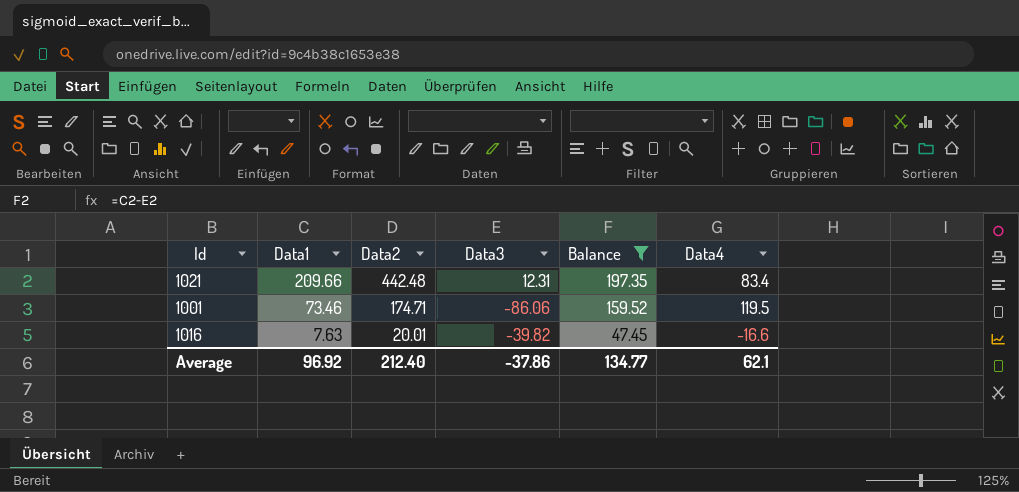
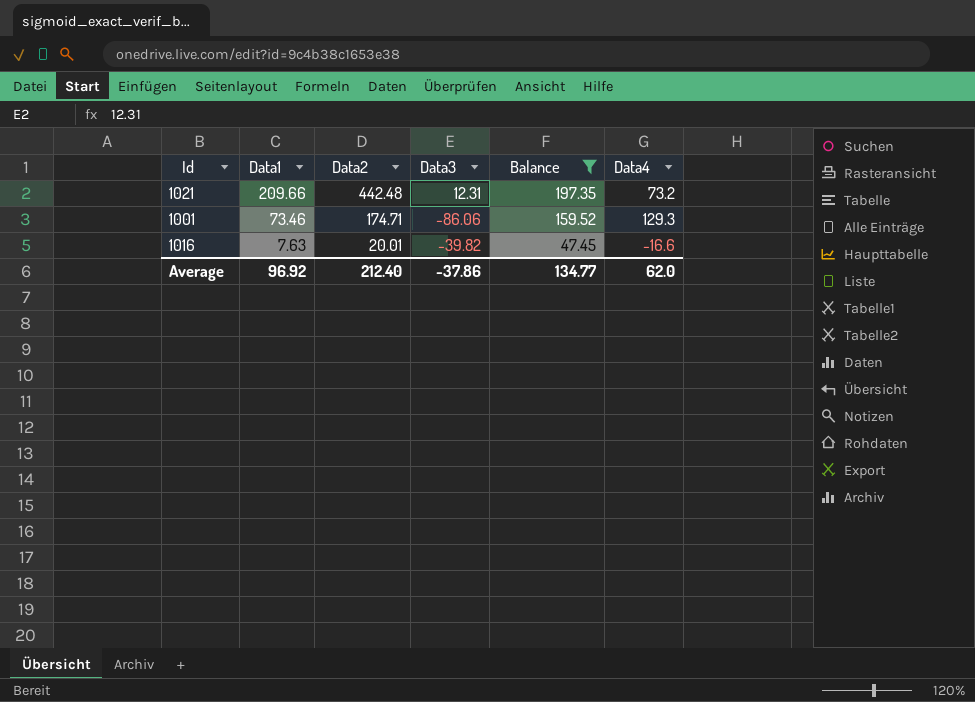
1021 | Data4: 83.4 -> 73.2
1001 | Data4: 119.5 -> 129.3
Average | Data4: 62.1 -> 62.0

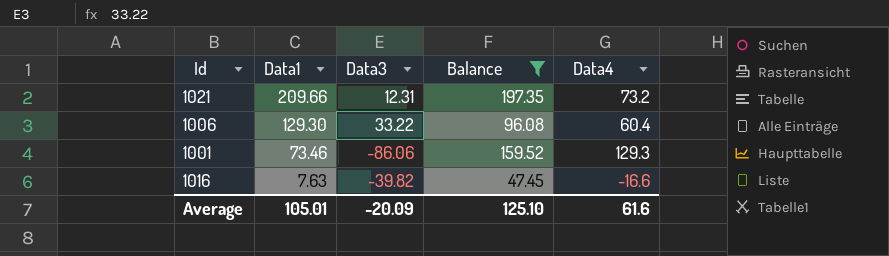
column Data2 | position: 3 -> none
row 1006: none -> 129.30 | 33.22 | 96.08 | 60.4
Average | Data1: 96.92 -> 105.01
Average | Data3: -37.86 -> -20.09
Average | Balance: 134.77 -> 125.10
Average | Data4: 62.0 -> 61.6

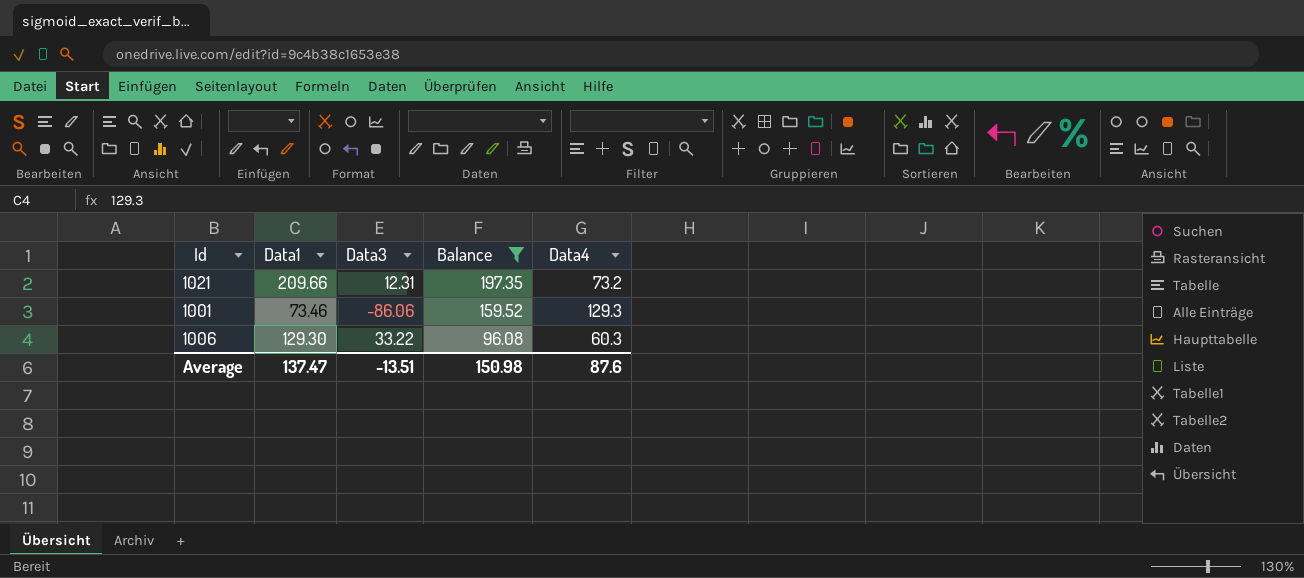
row order: Data1 descending -> Balance descending
row 1016: 7.63 | -39.82 | 47.45 | -16.6 -> none
1006 | Data4: 60.4 -> 60.3
Average | Data1: 105.01 -> 137.47
Average | Data3: -20.09 -> -13.51
Average | Balance: 125.10 -> 150.98
Average | Data4: 61.6 -> 87.6

